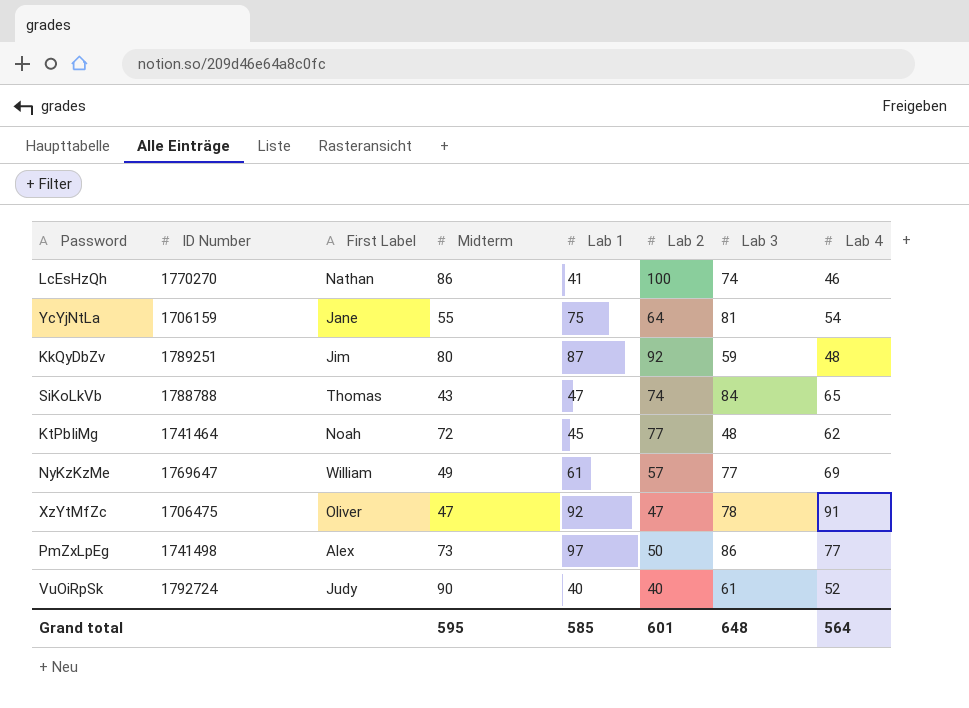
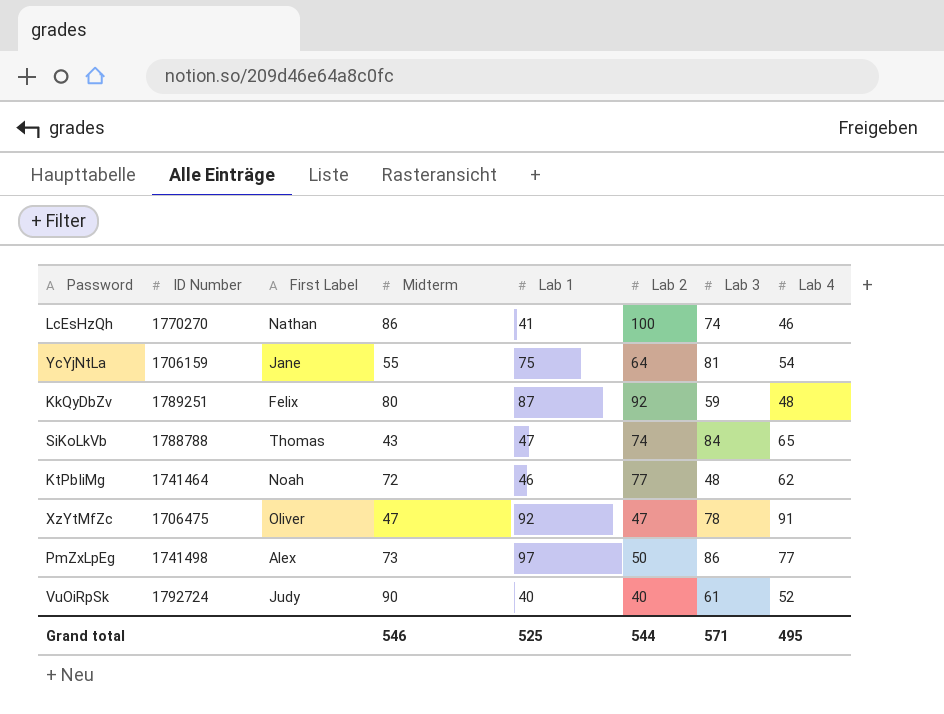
row NyKzKzMe: 1769647 | William | 49 | 61 | 57 | 77 | 69 -> none
KkQyDbZv | First Label: Jim -> Felix
KtPbIiMg | Lab 1: 45 -> 46
Grand total | Midterm: 595 -> 546
Grand total | Lab 1: 585 -> 525
Grand total | Lab 2: 601 -> 544
Grand total | Lab 3: 648 -> 571
Grand total | Lab 4: 564 -> 495

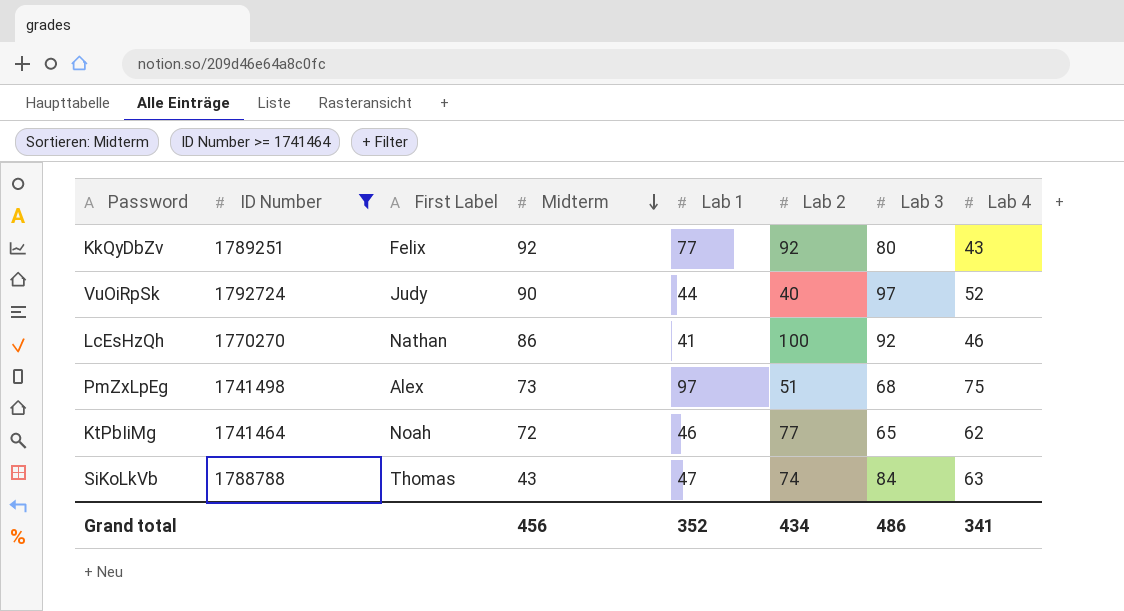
filter: none -> ID Number >= 1741464
row order: none -> Midterm descending
KkQyDbZv | Midterm: 80 -> 92
KkQyDbZv | Lab 1: 87 -> 77
KkQyDbZv | Lab 3: 59 -> 80
KkQyDbZv | Lab 4: 48 -> 43
VuOiRpSk | Lab 1: 40 -> 44
VuOiRpSk | Lab 3: 61 -> 97
LcEsHzQh | Lab 3: 74 -> 92
PmZxLpEg | Lab 2: 50 -> 51
PmZxLpEg | Lab 3: 86 -> 68
PmZxLpEg | Lab 4: 77 -> 75
KtPbIiMg | Lab 3: 48 -> 65
SiKoLkVb | Lab 4: 65 -> 63
Grand total | Midterm: 546 -> 456
Grand total | Lab 1: 525 -> 352
Grand total | Lab 2: 544 -> 434
Grand total | Lab 3: 571 -> 486
Grand total | Lab 4: 495 -> 341

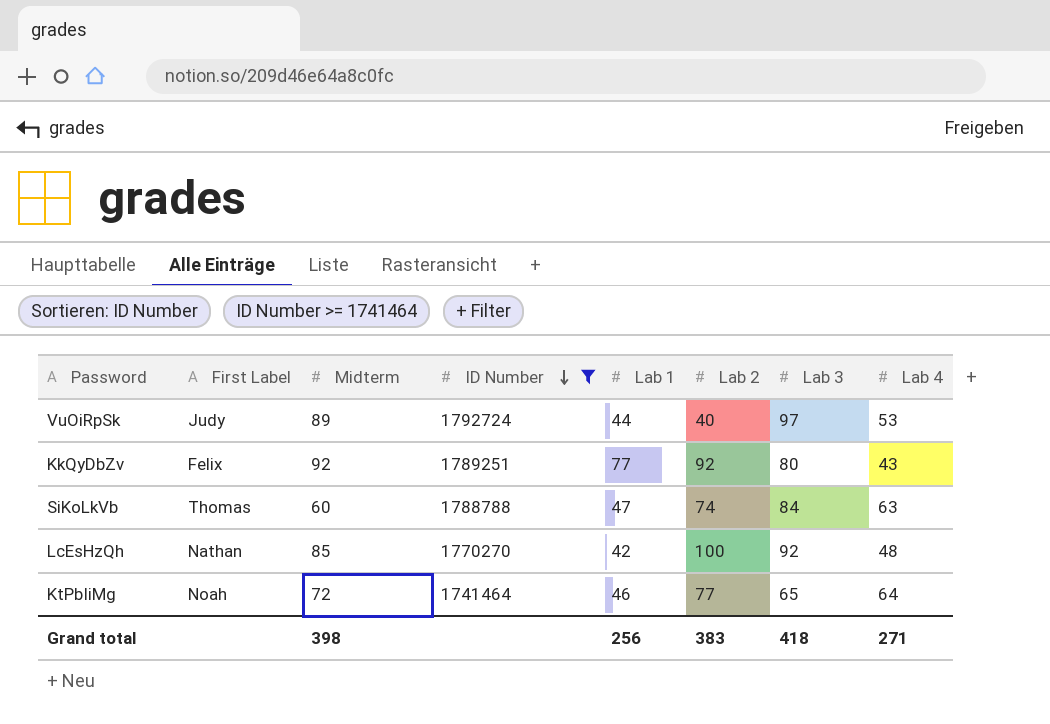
row order: Midterm descending -> ID Number descending
column ID Number | position: 2 -> 4
row PmZxLpEg: 1741498 | Alex | 73 | 97 | 51 | 68 | 75 -> none
VuOiRpSk | Midterm: 90 -> 89
VuOiRpSk | Lab 4: 52 -> 53
SiKoLkVb | Midterm: 43 -> 60
LcEsHzQh | Midterm: 86 -> 85
LcEsHzQh | Lab 1: 41 -> 42
LcEsHzQh | Lab 4: 46 -> 48
KtPbIiMg | Lab 4: 62 -> 64
Grand total | Midterm: 456 -> 398
Grand total | Lab 1: 352 -> 256
Grand total | Lab 2: 434 -> 383
Grand total | Lab 3: 486 -> 418
Grand total | Lab 4: 341 -> 271

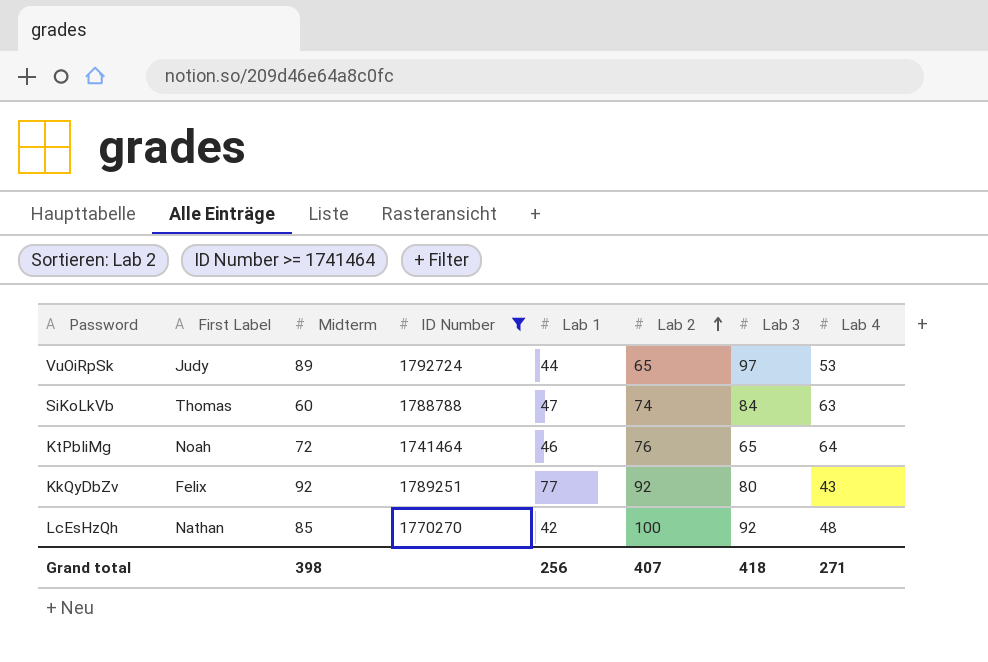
row order: ID Number descending -> Lab 2 ascending
VuOiRpSk | Lab 2: 40 -> 65
KtPbIiMg | Lab 2: 77 -> 76
Grand total | Lab 2: 383 -> 407

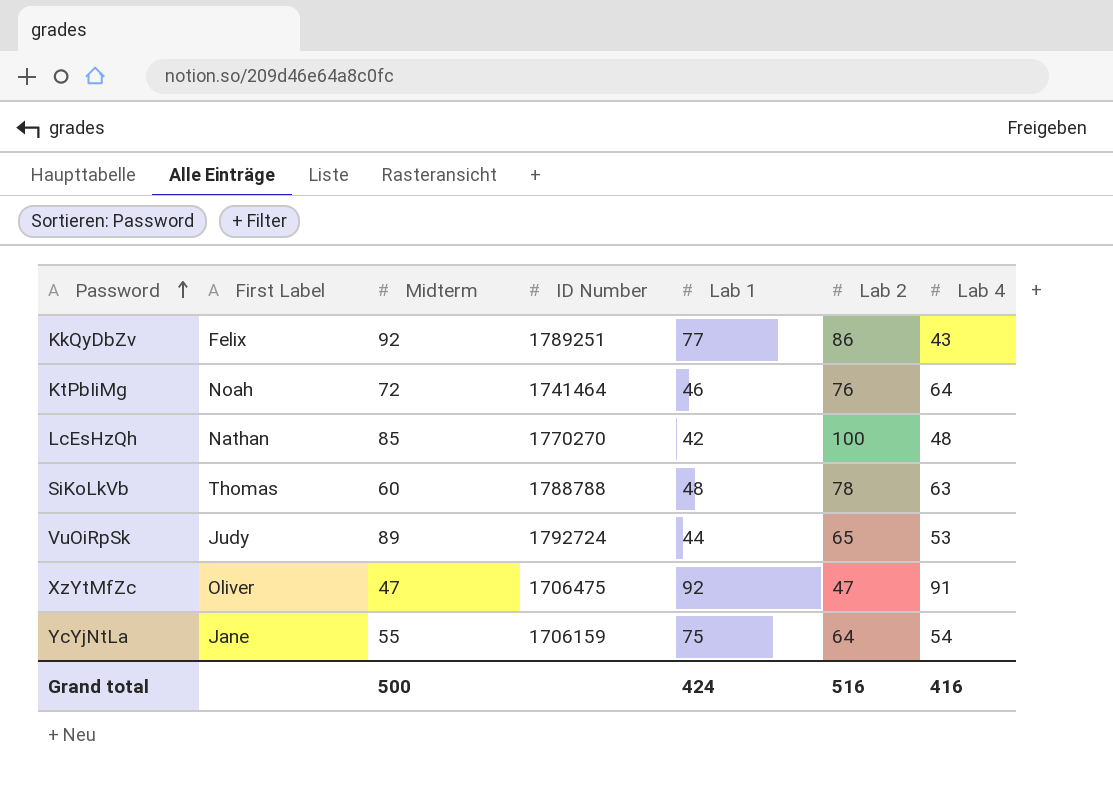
filter: ID Number >= 1741464 -> none
row order: Lab 2 ascending -> Password ascending
column Lab 3 | position: 7 -> none
KkQyDbZv | Lab 2: 92 -> 86
SiKoLkVb | Lab 1: 47 -> 48
SiKoLkVb | Lab 2: 74 -> 78
Grand total | Midterm: 398 -> 500
Grand total | Lab 1: 256 -> 424
Grand total | Lab 2: 407 -> 516
Grand total | Lab 4: 271 -> 416

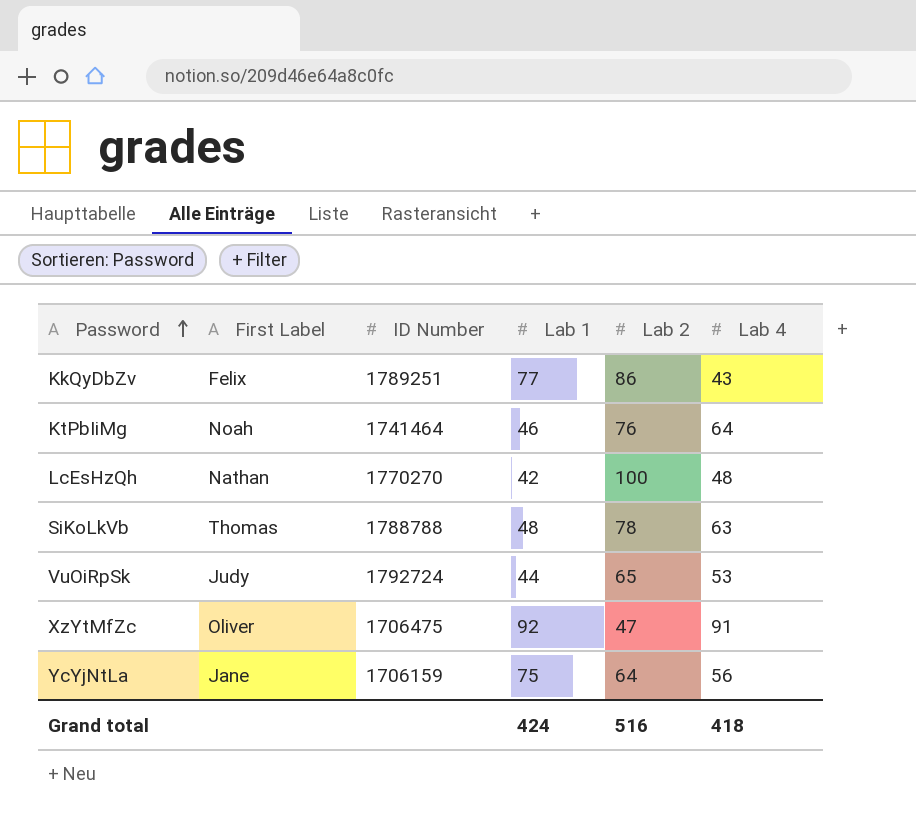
column Midterm | position: 3 -> none
YcYjNtLa | Lab 4: 54 -> 56
Grand total | Lab 4: 416 -> 418

